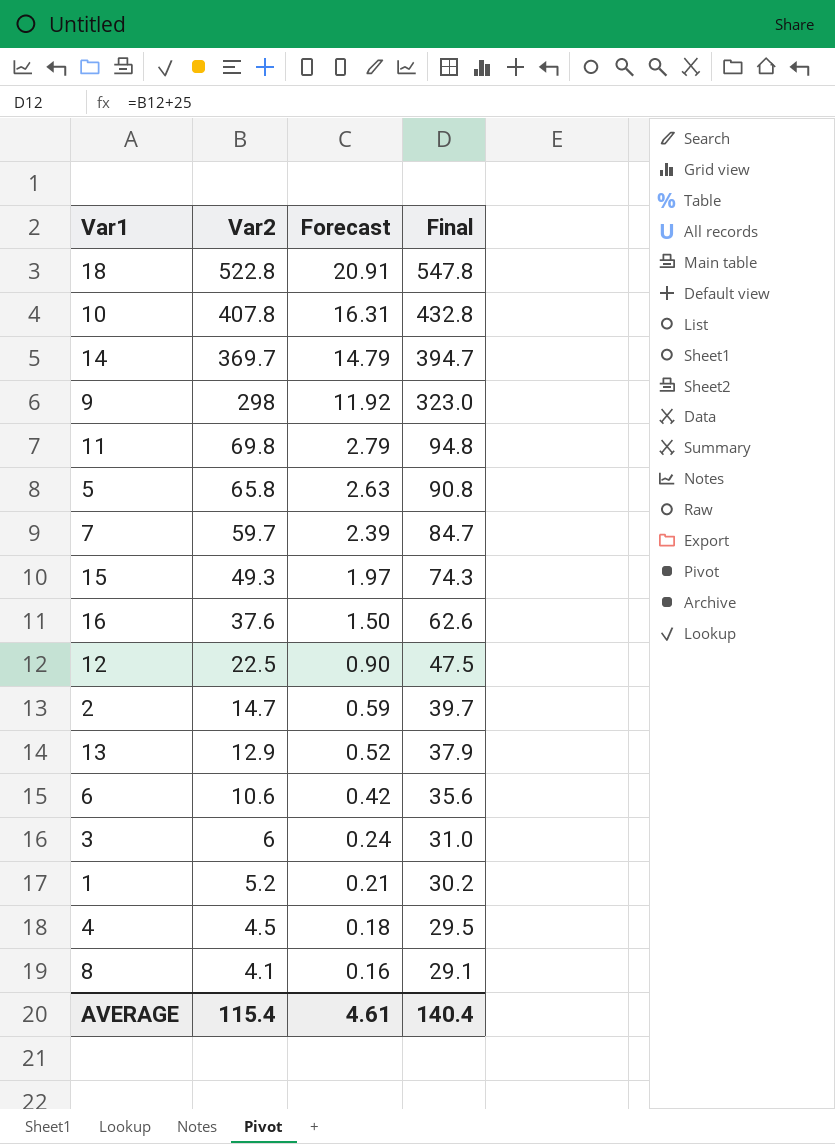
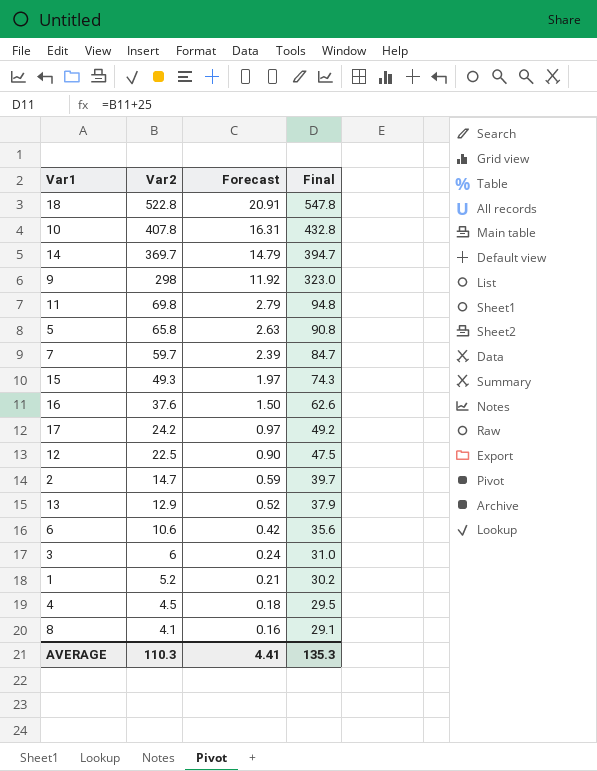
row 17: none -> 24.2 | 0.97 | 49.2
AVERAGE | Var2: 115.4 -> 110.3
AVERAGE | Forecast: 4.61 -> 4.41
AVERAGE | Final: 140.4 -> 135.3

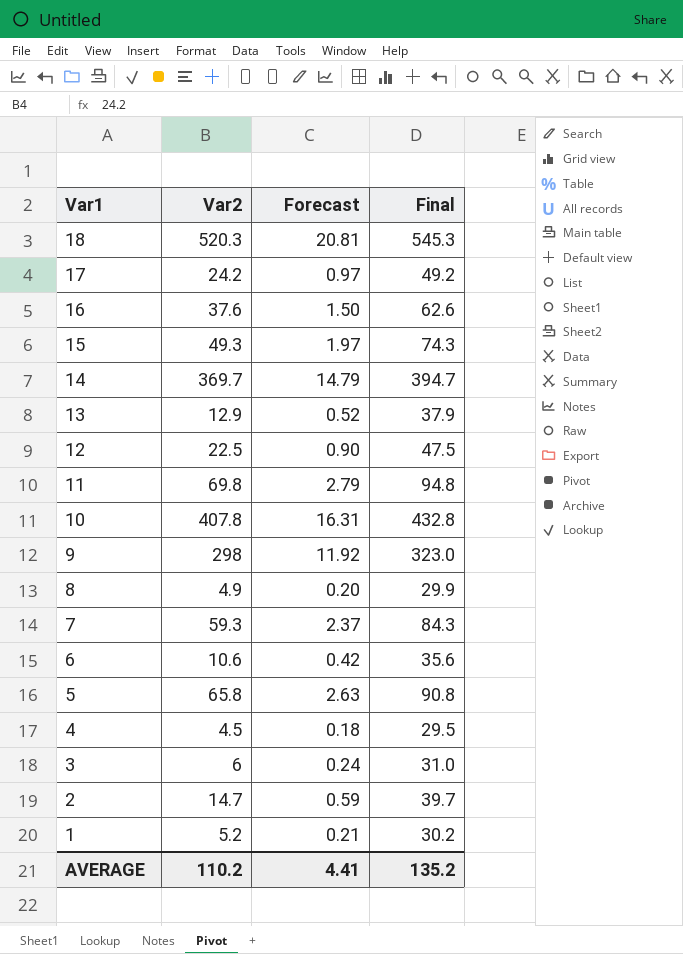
row order: Var2 descending -> Var1 descending
18 | Var2: 522.8 -> 520.3
18 | Forecast: 20.91 -> 20.81
18 | Final: 547.8 -> 545.3
8 | Var2: 4.1 -> 4.9
8 | Forecast: 0.16 -> 0.20
8 | Final: 29.1 -> 29.9
7 | Var2: 59.7 -> 59.3
7 | Forecast: 2.39 -> 2.37
7 | Final: 84.7 -> 84.3
AVERAGE | Var2: 110.3 -> 110.2
AVERAGE | Final: 135.3 -> 135.2

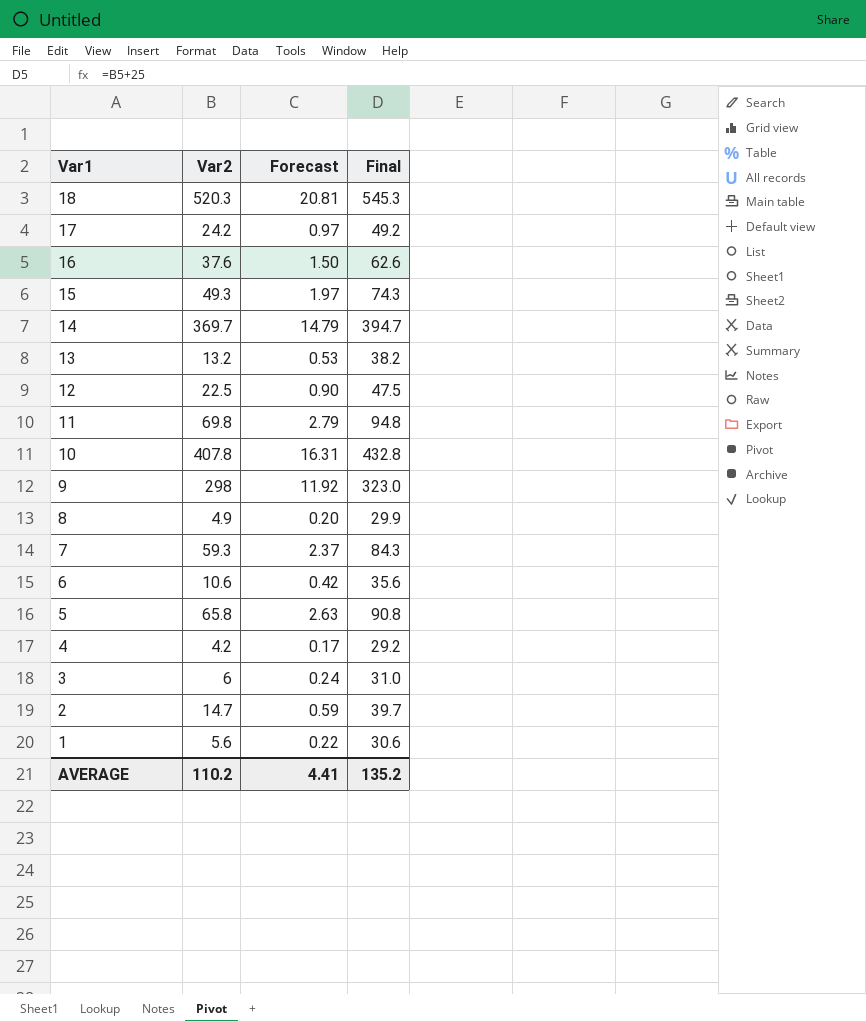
13 | Var2: 12.9 -> 13.2
13 | Forecast: 0.52 -> 0.53
13 | Final: 37.9 -> 38.2
4 | Var2: 4.5 -> 4.2
4 | Forecast: 0.18 -> 0.17
4 | Final: 29.5 -> 29.2
1 | Var2: 5.2 -> 5.6
1 | Forecast: 0.21 -> 0.22
1 | Final: 30.2 -> 30.6

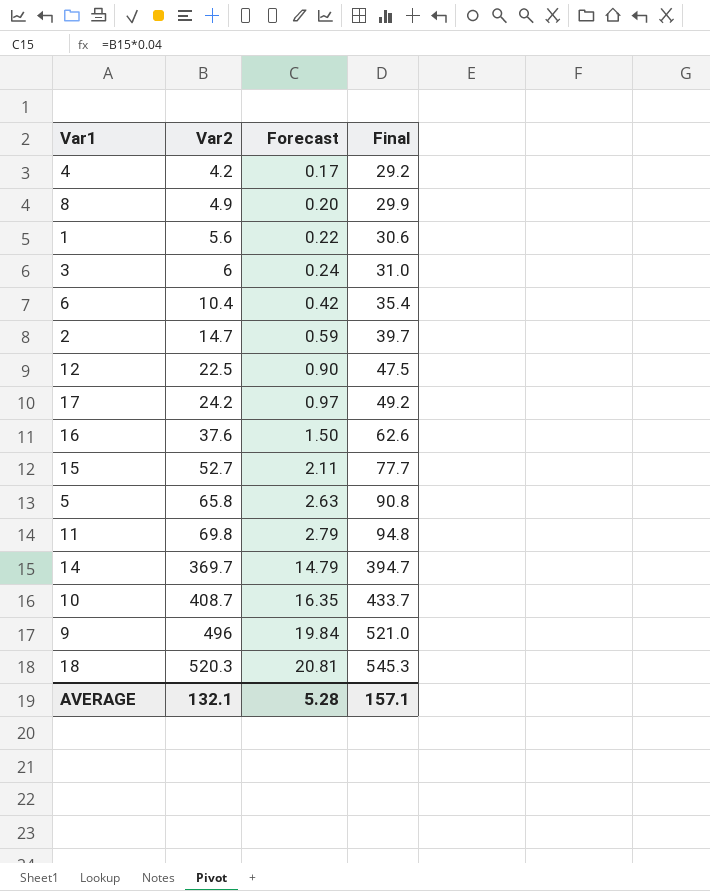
row order: Var1 descending -> Var2 ascending
row 13: 13.2 | 0.53 | 38.2 -> none
row 7: 59.3 | 2.37 | 84.3 -> none
6 | Var2: 10.6 -> 10.4
6 | Final: 35.6 -> 35.4
15 | Var2: 49.3 -> 52.7
15 | Forecast: 1.97 -> 2.11
15 | Final: 74.3 -> 77.7
10 | Var2: 407.8 -> 408.7
10 | Forecast: 16.31 -> 16.35
10 | Final: 432.8 -> 433.7
9 | Var2: 298 -> 496
9 | Forecast: 11.92 -> 19.84
9 | Final: 323.0 -> 521.0
AVERAGE | Var2: 110.2 -> 132.1
AVERAGE | Forecast: 4.41 -> 5.28
AVERAGE | Final: 135.2 -> 157.1

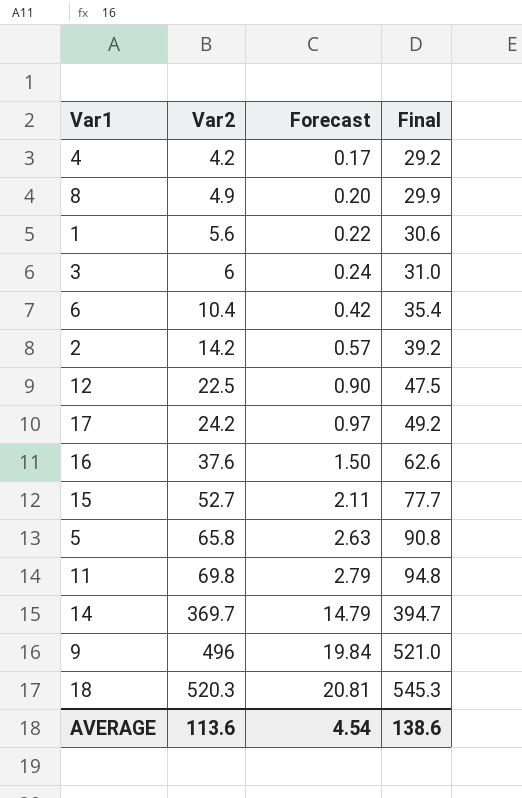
row 10: 408.7 | 16.35 | 433.7 -> none
2 | Var2: 14.7 -> 14.2
2 | Forecast: 0.59 -> 0.57
2 | Final: 39.7 -> 39.2
AVERAGE | Var2: 132.1 -> 113.6
AVERAGE | Forecast: 5.28 -> 4.54
AVERAGE | Final: 157.1 -> 138.6

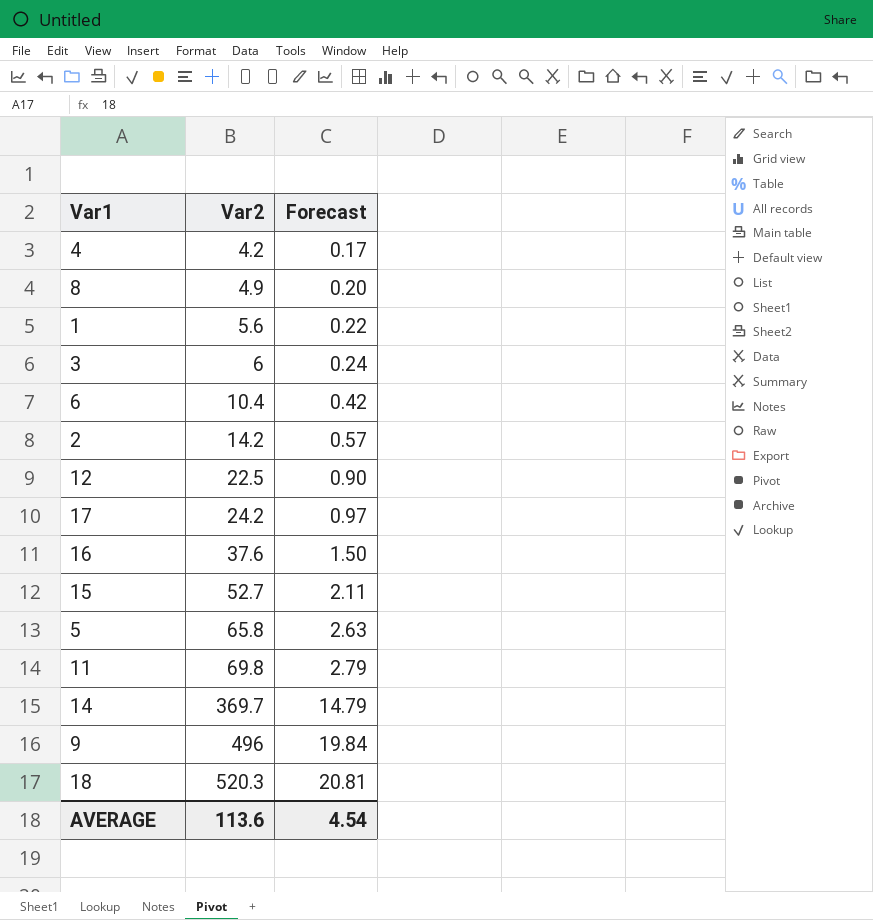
column Final | formula: [Var2] + 25 -> none

